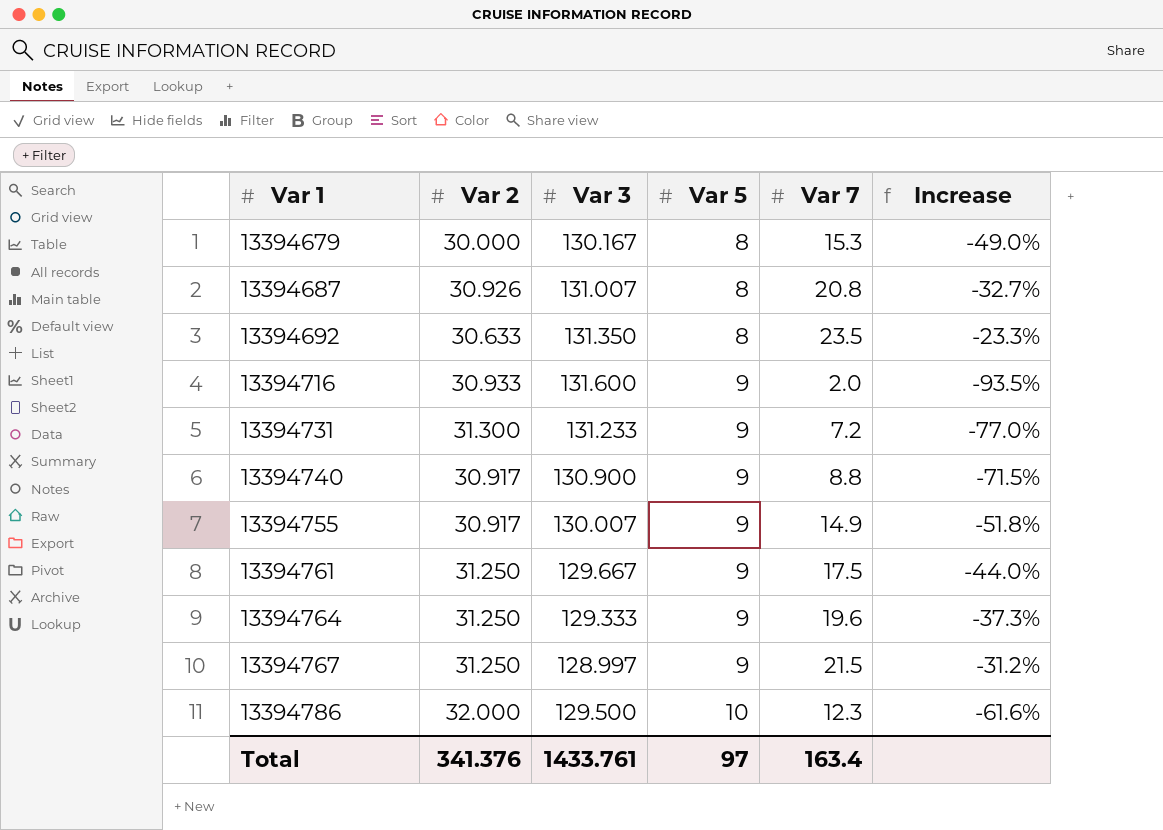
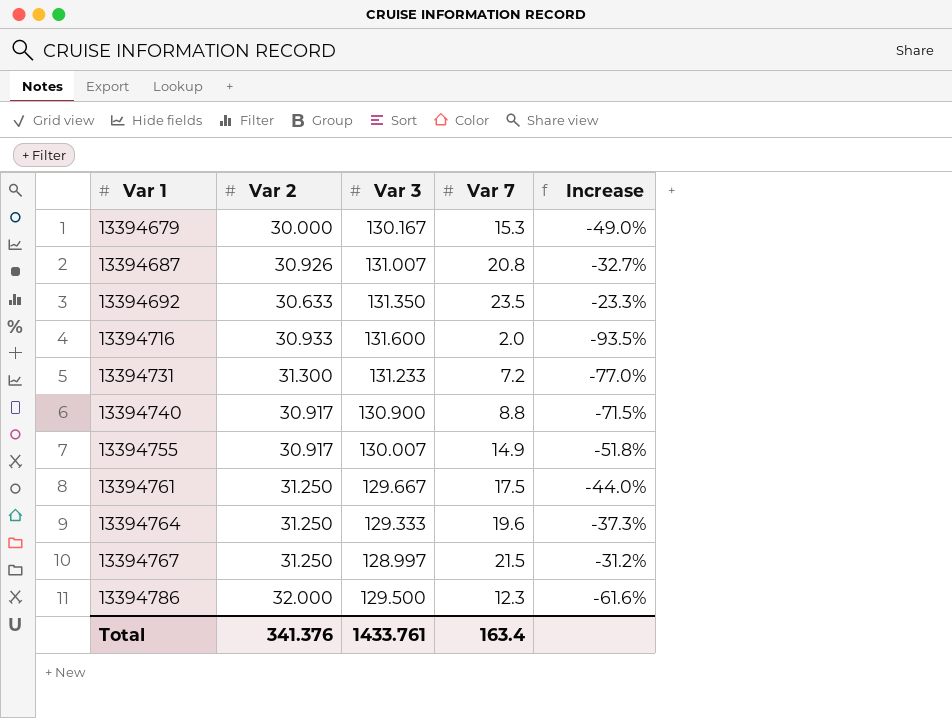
column Var 5 | position: 4 -> none

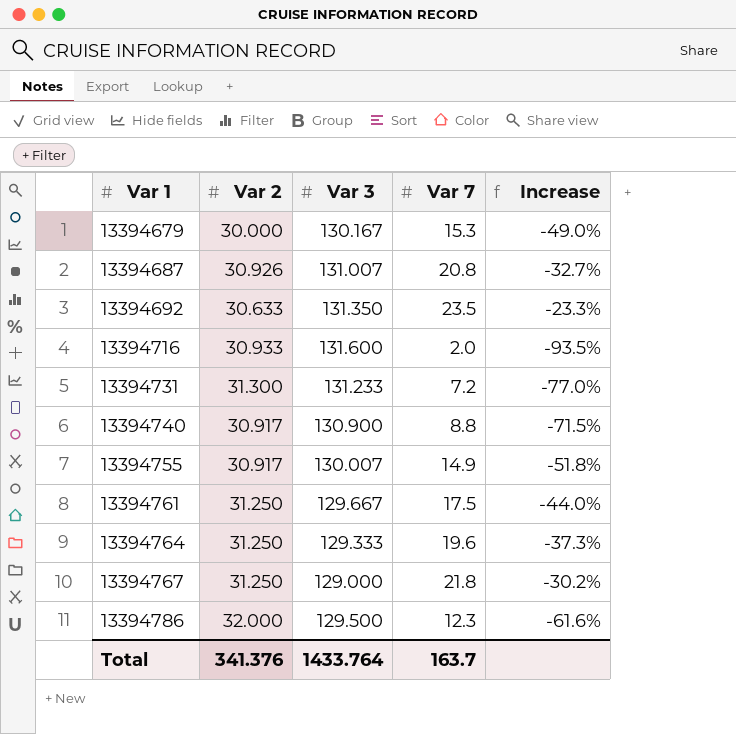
13394767 | Var 3: 128.997 -> 129.000
13394767 | Var 7: 21.5 -> 21.8
13394767 | Increase: -31.2% -> -30.2%
Total | Var 3: 1433.761 -> 1433.764
Total | Var 7: 163.4 -> 163.7

